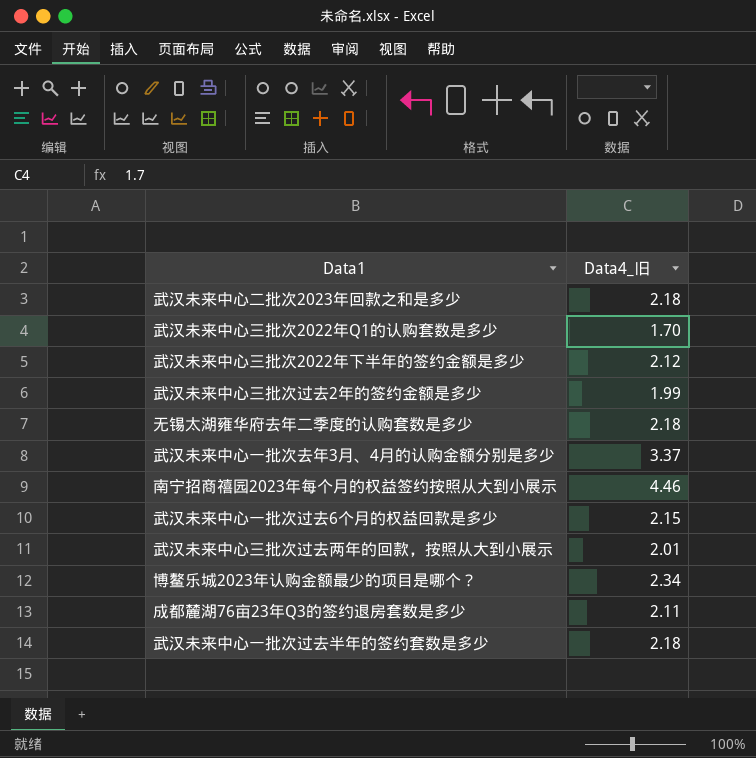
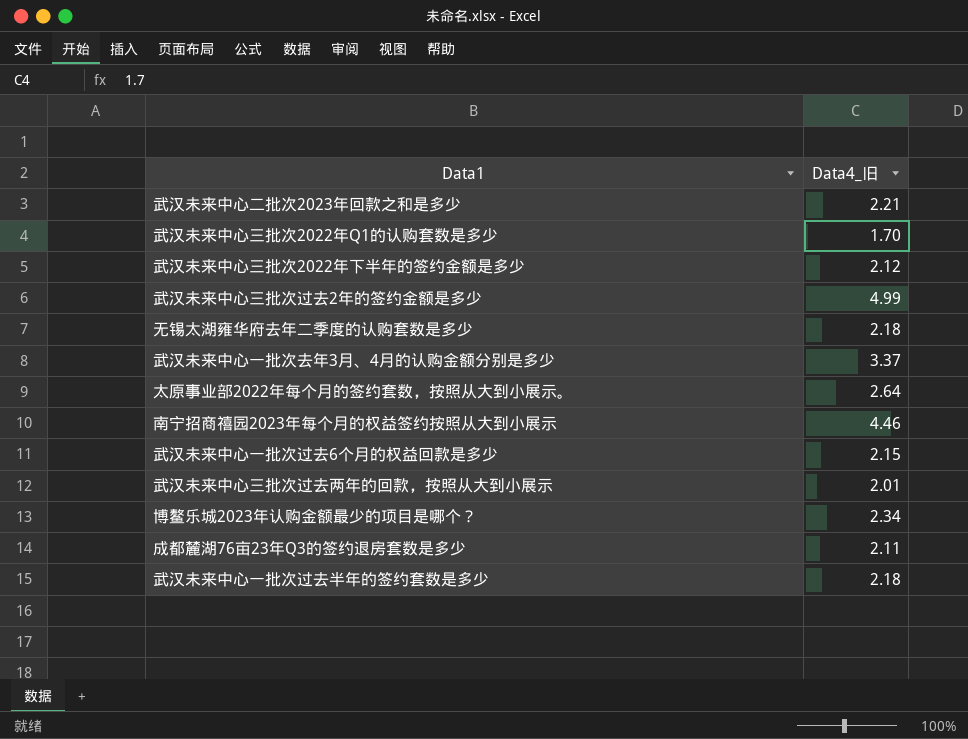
武汉未来中心二批次2023年回款之和是多少 | Data4_旧: 2.18 -> 2.21
武汉未来中心三批次过去2年的签约金额是多少 | Data4_旧: 1.99 -> 4.99
row 太原事业部2022年每个月的签约套数，按照从大到小展示。: none -> 2.64

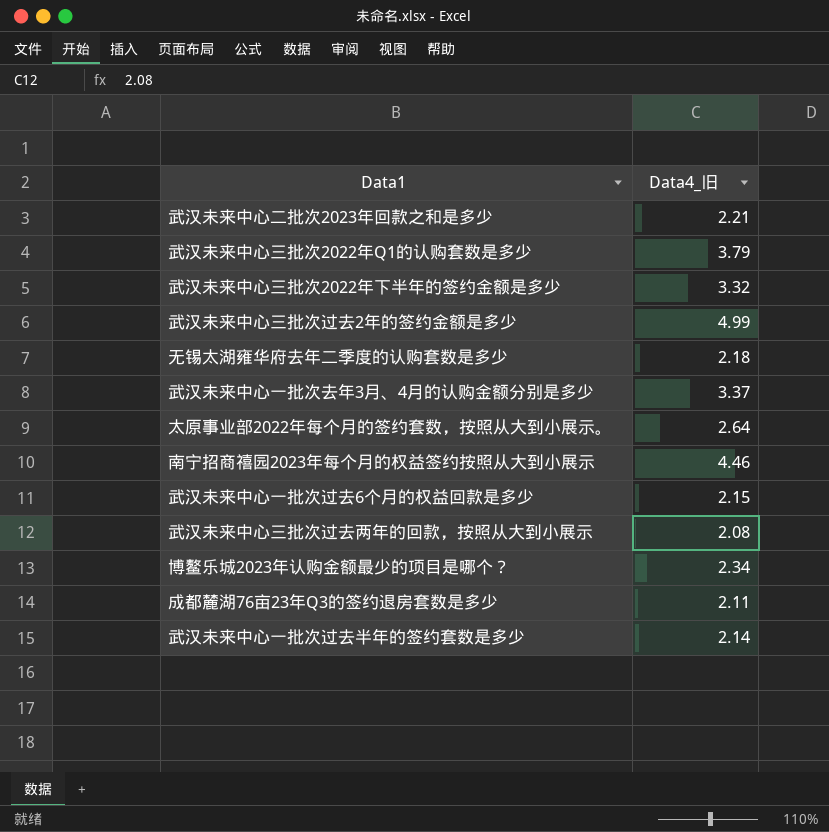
武汉未来中心三批次2022年Q1的认购套数是多少 | Data4_旧: 1.70 -> 3.79
武汉未来中心三批次2022年下半年的签约金额是多少 | Data4_旧: 2.12 -> 3.32
武汉未来中心三批次过去两年的回款，按照从大到小展示 | Data4_旧: 2.01 -> 2.08
武汉未来中心一批次过去半年的签约套数是多少 | Data4_旧: 2.18 -> 2.14

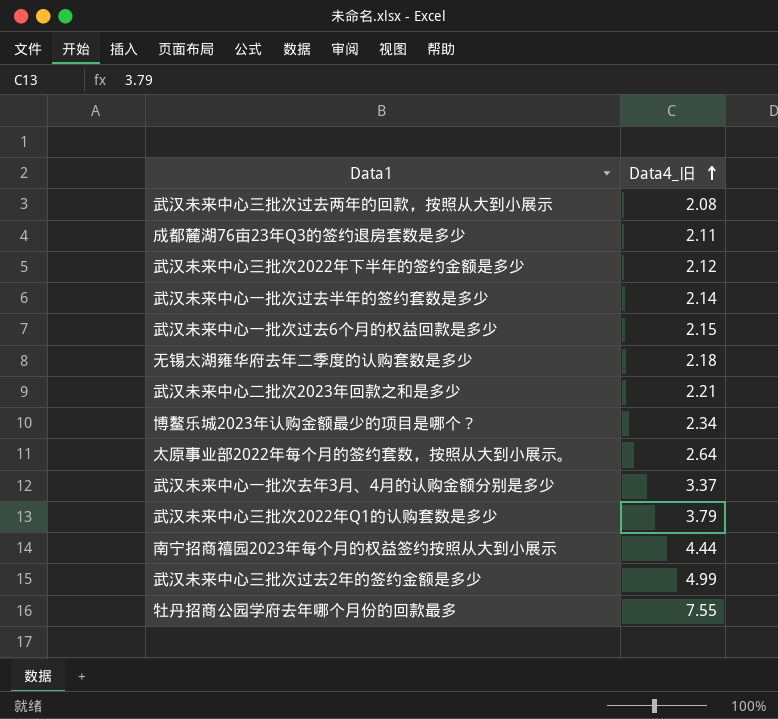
row order: none -> Data4_旧 ascending
武汉未来中心三批次2022年下半年的签约金额是多少 | Data4_旧: 3.32 -> 2.12
南宁招商禧园2023年每个月的权益签约按照从大到小展示 | Data4_旧: 4.46 -> 4.44
row 牡丹招商公园学府去年哪个月份的回款最多: none -> 7.55

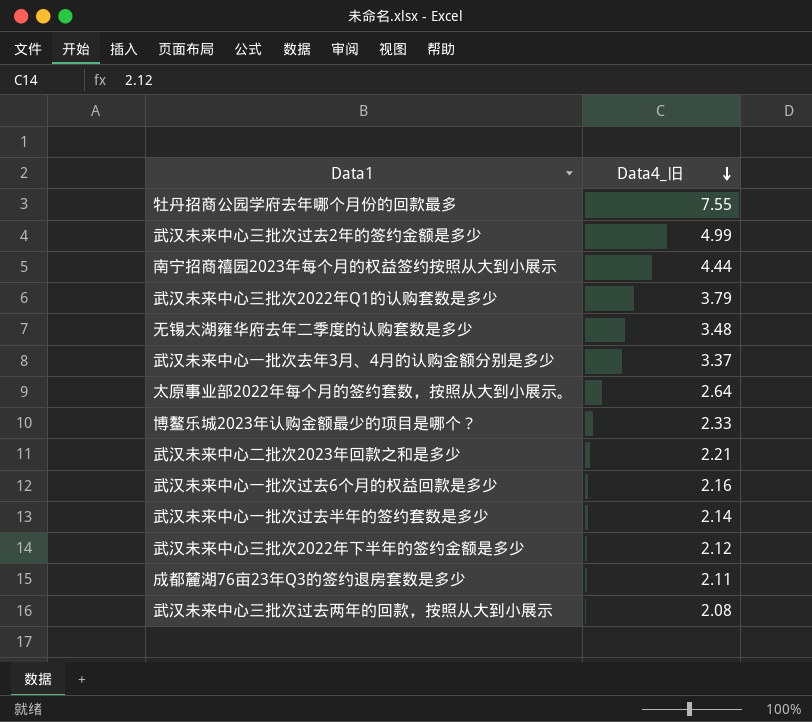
row order: Data4_旧 ascending -> Data4_旧 descending
无锡太湖雍华府去年二季度的认购套数是多少 | Data4_旧: 2.18 -> 3.48
博鳌乐城2023年认购金额最少的项目是哪个？ | Data4_旧: 2.34 -> 2.33
武汉未来中心一批次过去6个月的权益回款是多少 | Data4_旧: 2.15 -> 2.16

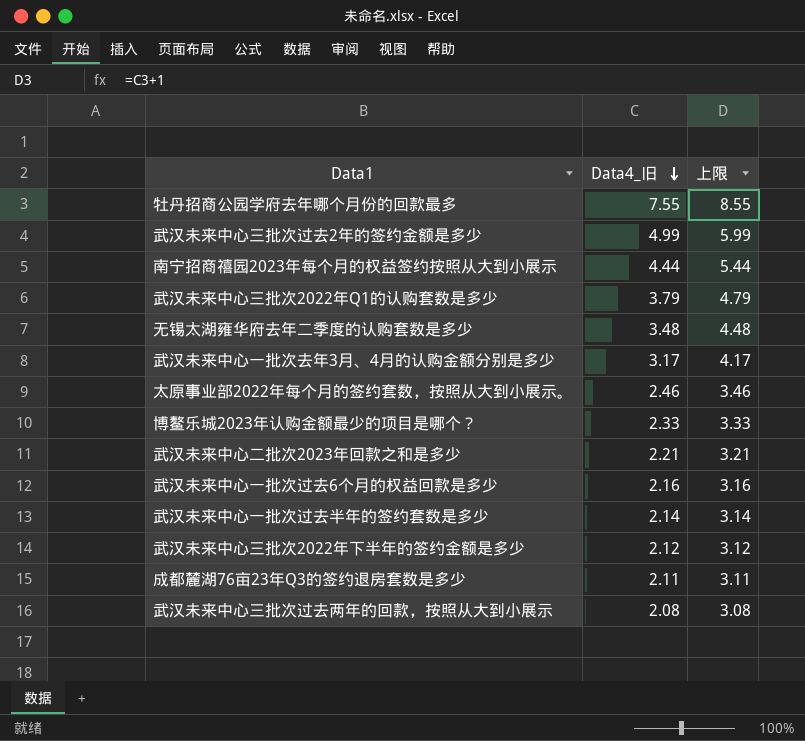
column 上限 | formula: none -> [Data4_旧] + 1
武汉未来中心一批次去年3月、4月的认购金额分别是多少 | Data4_旧: 3.37 -> 3.17
太原事业部2022年每个月的签约套数，按照从大到小展示。 | Data4_旧: 2.64 -> 2.46

